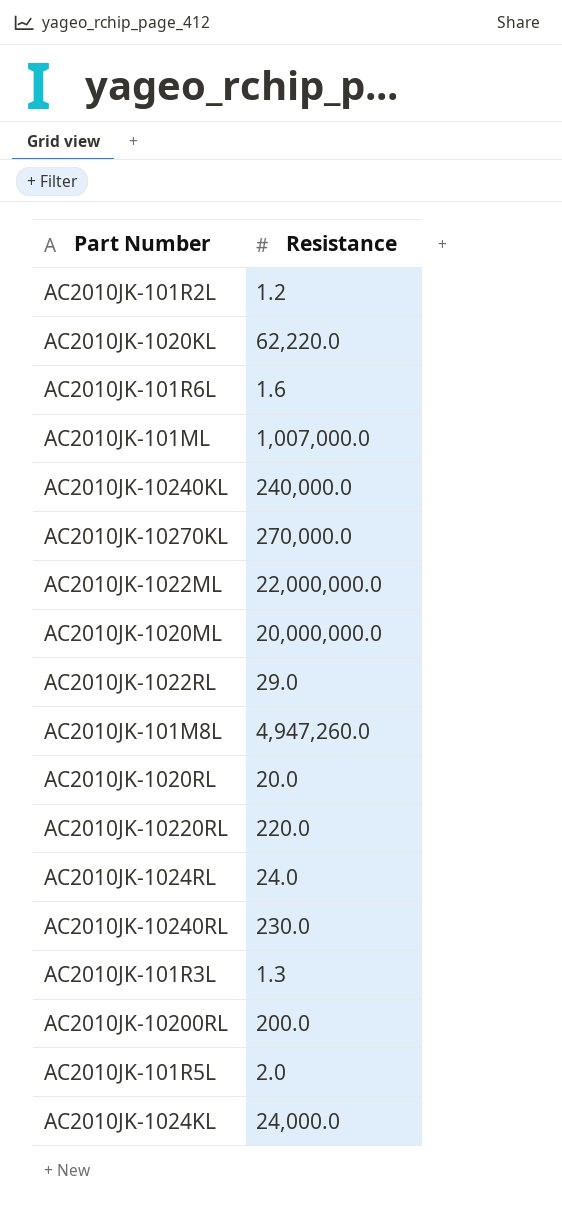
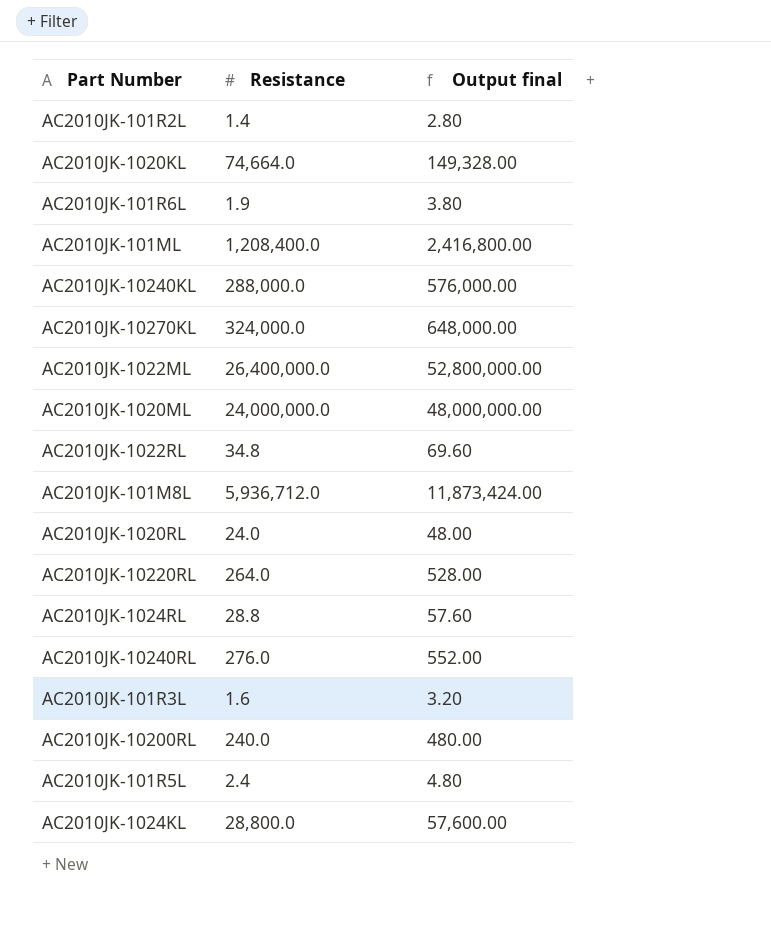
column Output final | formula: none -> [Resistance] * 2
AC2010JK-101R2L | Resistance: 1.2 -> 1.4
AC2010JK-1020KL | Resistance: 62,220.0 -> 74,664.0
AC2010JK-101R6L | Resistance: 1.6 -> 1.9
AC2010JK-101ML | Resistance: 1,007,000.0 -> 1,208,400.0
AC2010JK-10240KL | Resistance: 240,000.0 -> 288,000.0
AC2010JK-10270KL | Resistance: 270,000.0 -> 324,000.0
AC2010JK-1022ML | Resistance: 22,000,000.0 -> 26,400,000.0
AC2010JK-1020ML | Resistance: 20,000,000.0 -> 24,000,000.0
AC2010JK-1022RL | Resistance: 29.0 -> 34.8
AC2010JK-101M8L | Resistance: 4,947,260.0 -> 5,936,712.0
AC2010JK-1020RL | Resistance: 20.0 -> 24.0
AC2010JK-10220RL | Resistance: 220.0 -> 264.0
AC2010JK-1024RL | Resistance: 24.0 -> 28.8
AC2010JK-10240RL | Resistance: 230.0 -> 276.0
AC2010JK-101R3L | Resistance: 1.3 -> 1.6
AC2010JK-10200RL | Resistance: 200.0 -> 240.0
AC2010JK-101R5L | Resistance: 2.0 -> 2.4
AC2010JK-1024KL | Resistance: 24,000.0 -> 28,800.0

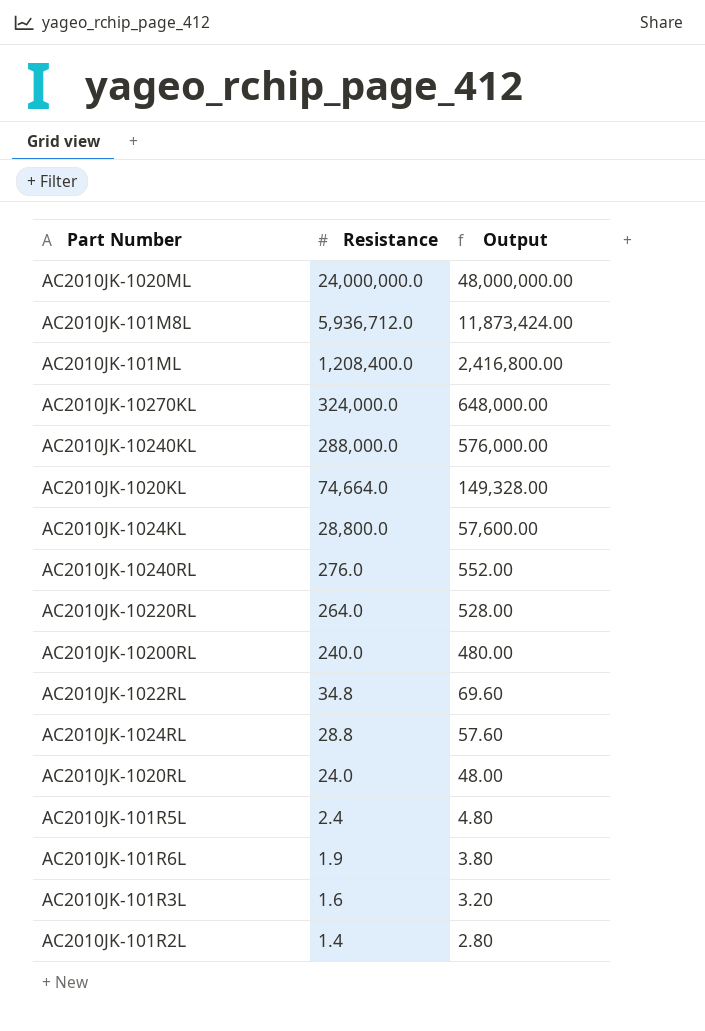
row order: none -> Resistance descending
column name: Output final -> Output
row AC2010JK-1022ML: 26,400,000.0 | 52,800,000.00 -> none

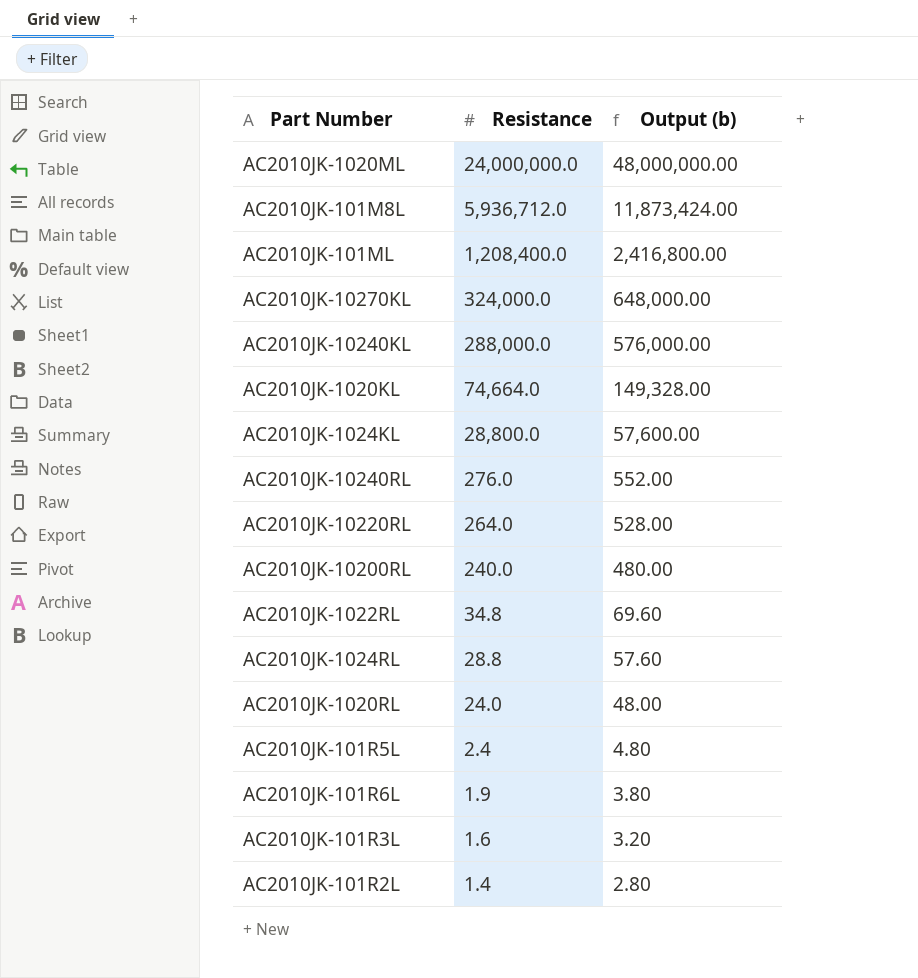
column name: Output -> Output (b)

